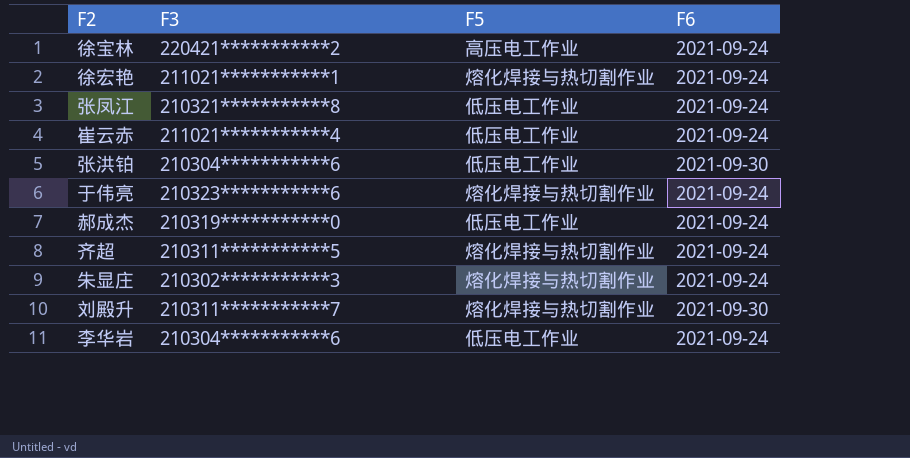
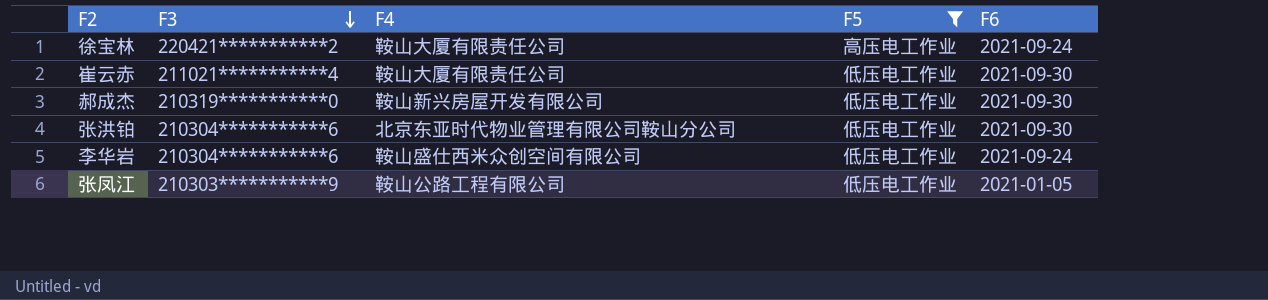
filter: none -> F5 != 熔化焊接与热切割作业
row order: none -> F3 descending
column F4 | position: none -> 3
崔云赤 | F6: 2021-09-24 -> 2021-09-30
郝成杰 | F6: 2021-09-24 -> 2021-09-30
张凤江 | F3: 210321***********8 -> 210303***********9
张凤江 | F6: 2021-09-24 -> 2021-01-05

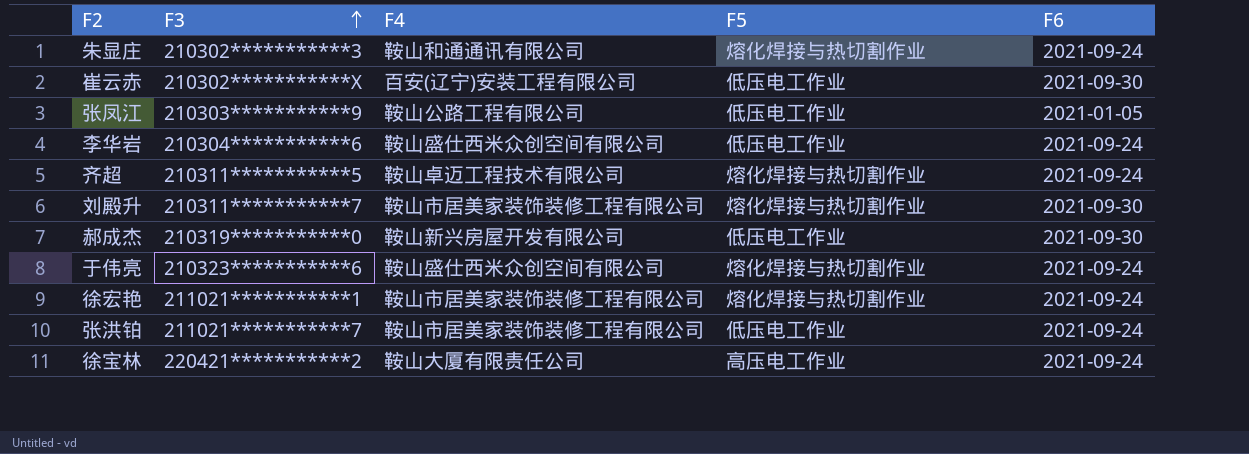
filter: F5 != 熔化焊接与热切割作业 -> none
row order: F3 descending -> F3 ascending
崔云赤 | F3: 211021***********4 -> 210302***********X
崔云赤 | F4: 鞍山大厦有限责任公司 -> 百安(辽宁)安装工程有限公司
张洪铂 | F3: 210304***********6 -> 211021***********7
张洪铂 | F4: 北京东亚时代物业管理有限公司鞍山分公司 -> 鞍山市居美家装饰装修工程有限公司
张洪铂 | F6: 2021-09-30 -> 2021-09-24

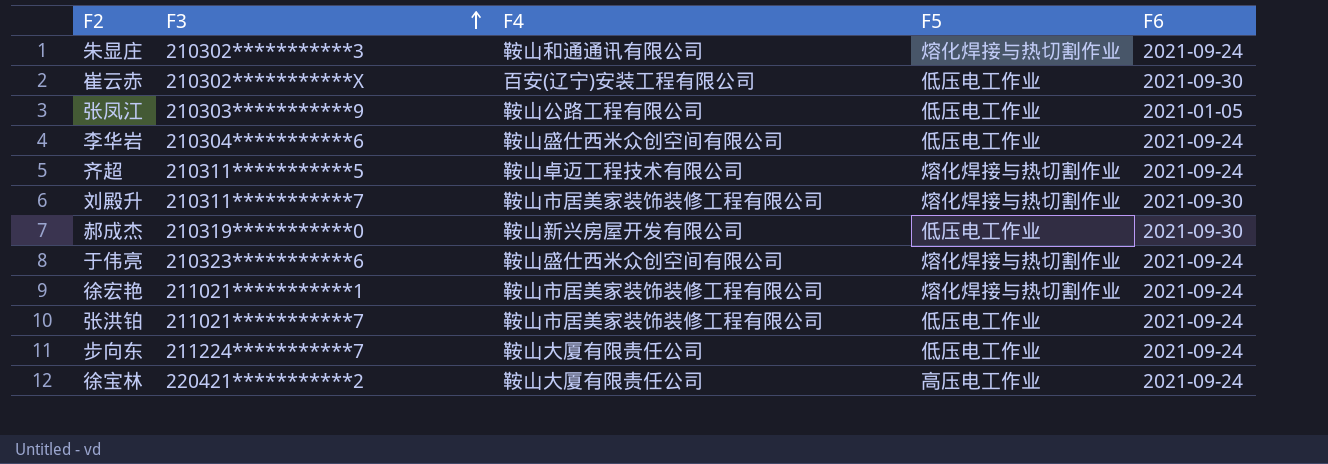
row 步向东: none -> 211224***********7 | 鞍山大厦有限责任公司 | 低压电工作业 | 2021-09-24

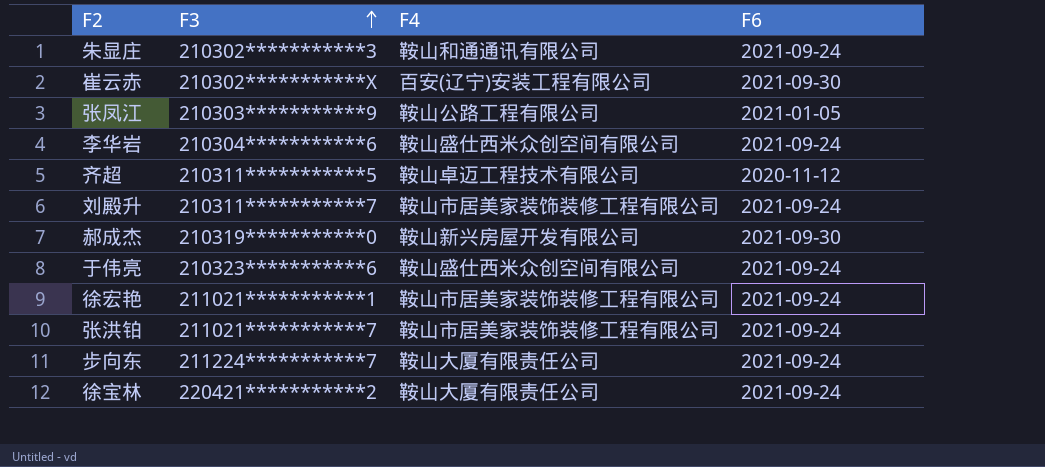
column F5 | position: 4 -> none
齐超 | F6: 2021-09-24 -> 2020-11-12
刘殿升 | F6: 2021-09-30 -> 2021-09-24

